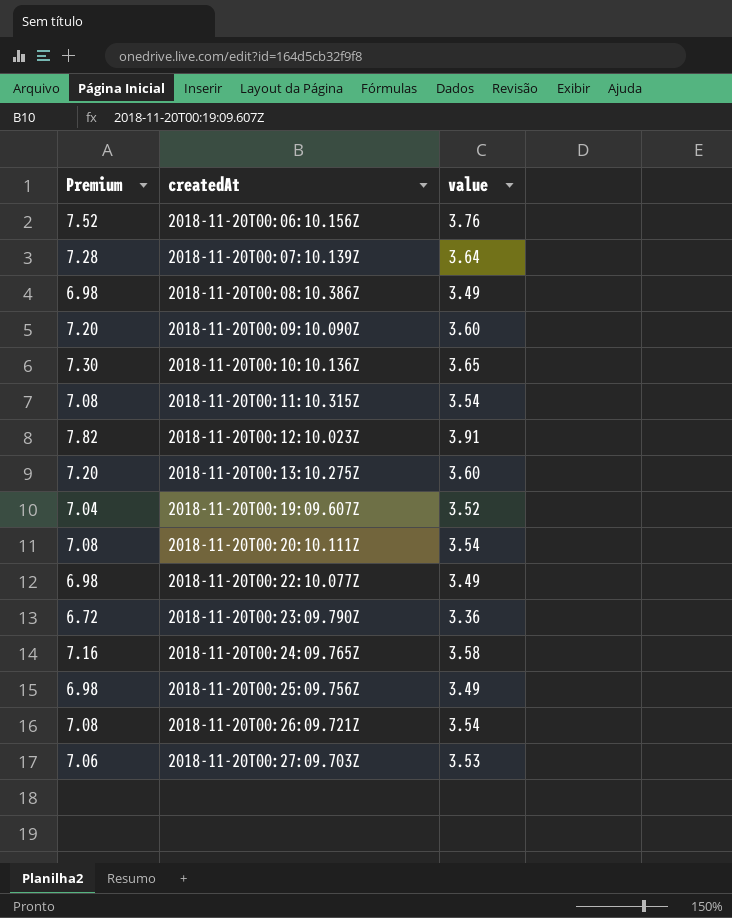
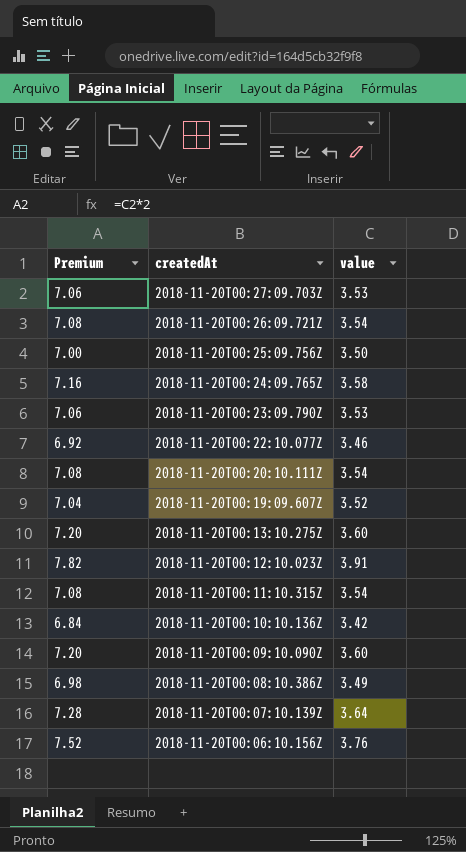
row order: createdAt ascending -> createdAt descending
2018-11-20T00:25:09.756Z | Premium: 6.98 -> 7.00
2018-11-20T00:25:09.756Z | value: 3.49 -> 3.50
2018-11-20T00:23:09.790Z | Premium: 6.72 -> 7.06
2018-11-20T00:23:09.790Z | value: 3.36 -> 3.53
2018-11-20T00:22:10.077Z | Premium: 6.98 -> 6.92
2018-11-20T00:22:10.077Z | value: 3.49 -> 3.46
2018-11-20T00:10:10.136Z | Premium: 7.30 -> 6.84
2018-11-20T00:10:10.136Z | value: 3.65 -> 3.42

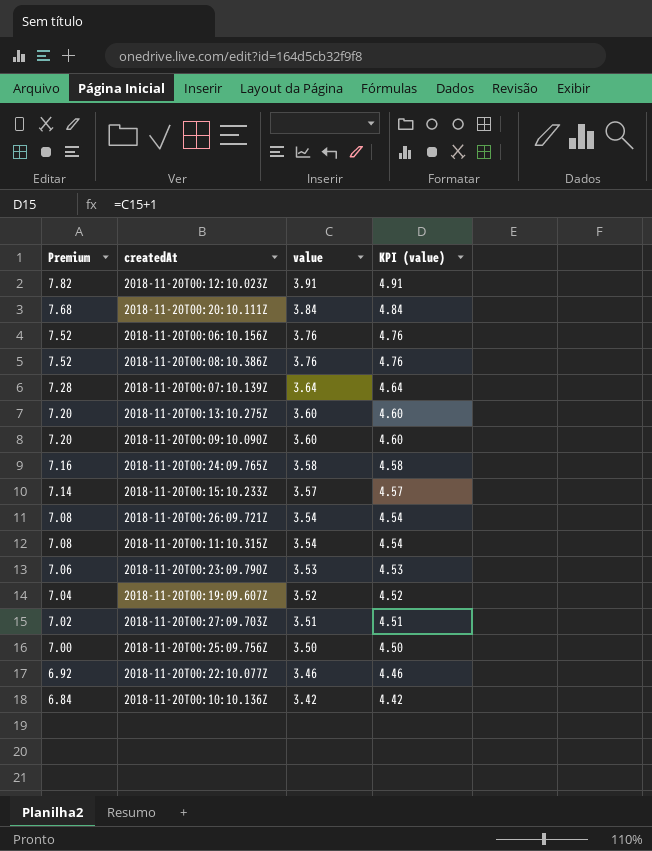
row order: createdAt descending -> Premium descending
column KPI (value) | formula: none -> [value] + 1
2018-11-20T00:20:10.111Z | Premium: 7.08 -> 7.68
2018-11-20T00:20:10.111Z | value: 3.54 -> 3.84
2018-11-20T00:08:10.386Z | Premium: 6.98 -> 7.52
2018-11-20T00:08:10.386Z | value: 3.49 -> 3.76
row 2018-11-20T00:15:10.233Z: none -> 7.14 | 3.57 | 4.57
2018-11-20T00:27:09.703Z | Premium: 7.06 -> 7.02
2018-11-20T00:27:09.703Z | value: 3.53 -> 3.51

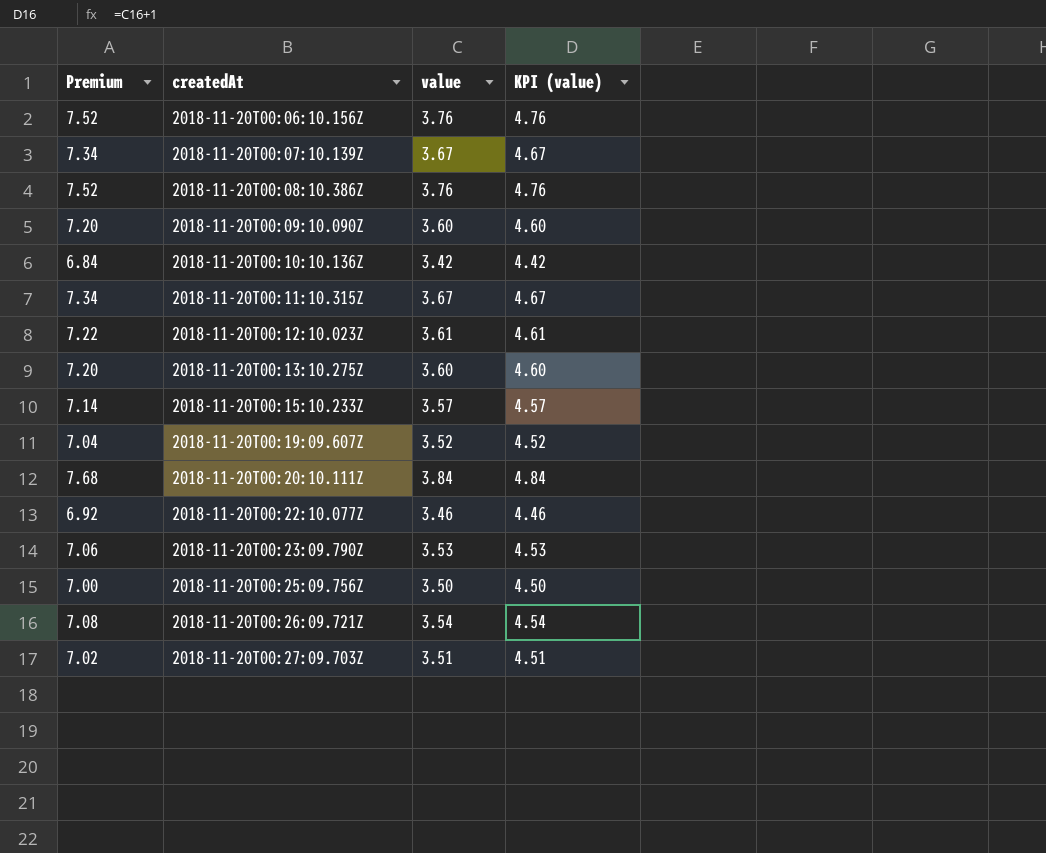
row order: Premium descending -> createdAt ascending
row 2018-11-20T00:24:09.765Z: 7.16 | 3.58 | 4.58 -> none
2018-11-20T00:07:10.139Z | Premium: 7.28 -> 7.34
2018-11-20T00:07:10.139Z | value: 3.64 -> 3.67
2018-11-20T00:07:10.139Z | KPI (value): 4.64 -> 4.67
2018-11-20T00:11:10.315Z | Premium: 7.08 -> 7.34
2018-11-20T00:11:10.315Z | value: 3.54 -> 3.67
2018-11-20T00:11:10.315Z | KPI (value): 4.54 -> 4.67
2018-11-20T00:12:10.023Z | Premium: 7.82 -> 7.22
2018-11-20T00:12:10.023Z | value: 3.91 -> 3.61
2018-11-20T00:12:10.023Z | KPI (value): 4.91 -> 4.61

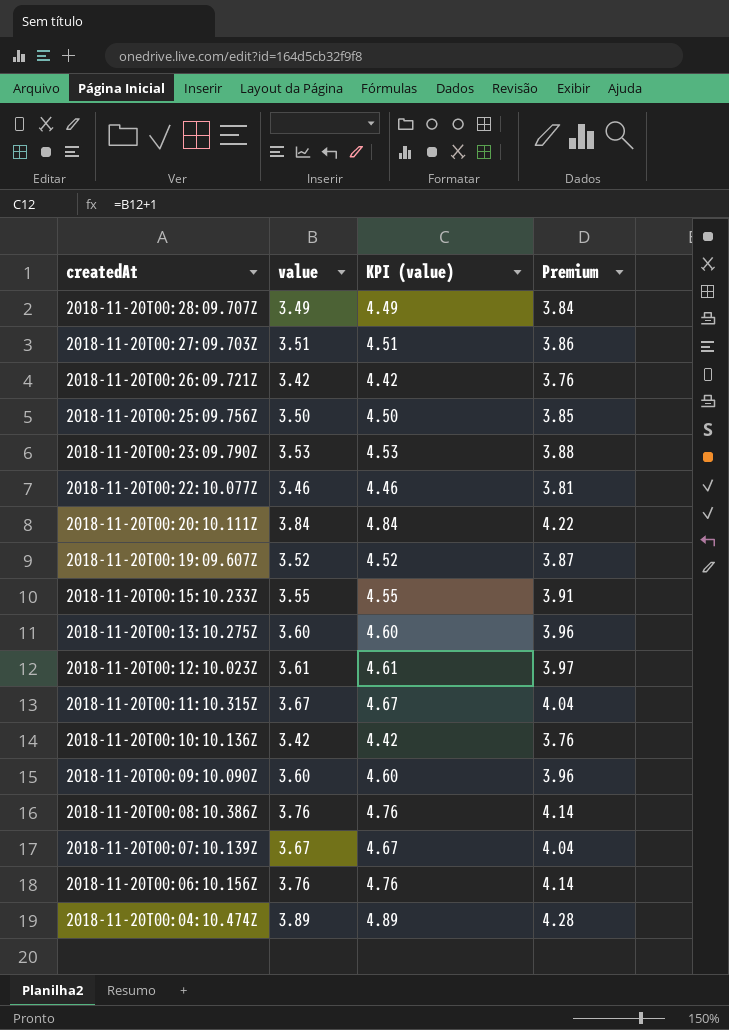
row order: createdAt ascending -> createdAt descending
column Premium | formula: [value] * 2 -> [value] * 1.1
column Premium | position: 1 -> 4
row 2018-11-20T00:28:09.707Z: none -> 3.49 | 4.49 | 3.84
2018-11-20T00:26:09.721Z | value: 3.54 -> 3.42
2018-11-20T00:26:09.721Z | KPI (value): 4.54 -> 4.42
2018-11-20T00:15:10.233Z | value: 3.57 -> 3.55
2018-11-20T00:15:10.233Z | KPI (value): 4.57 -> 4.55
row 2018-11-20T00:04:10.474Z: none -> 3.89 | 4.89 | 4.28

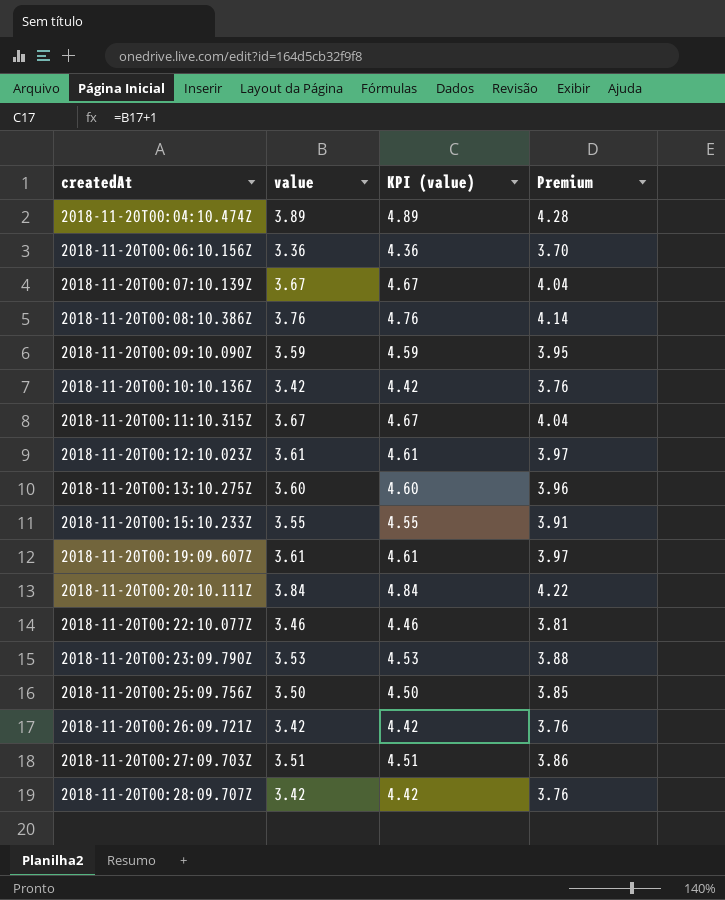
row order: createdAt descending -> createdAt ascending
2018-11-20T00:06:10.156Z | value: 3.76 -> 3.36
2018-11-20T00:06:10.156Z | KPI (value): 4.76 -> 4.36
2018-11-20T00:06:10.156Z | Premium: 4.14 -> 3.70
2018-11-20T00:09:10.090Z | value: 3.60 -> 3.59
2018-11-20T00:09:10.090Z | KPI (value): 4.60 -> 4.59
2018-11-20T00:09:10.090Z | Premium: 3.96 -> 3.95
2018-11-20T00:19:09.607Z | value: 3.52 -> 3.61
2018-11-20T00:19:09.607Z | KPI (value): 4.52 -> 4.61
2018-11-20T00:19:09.607Z | Premium: 3.87 -> 3.97
2018-11-20T00:28:09.707Z | value: 3.49 -> 3.42
2018-11-20T00:28:09.707Z | KPI (value): 4.49 -> 4.42
2018-11-20T00:28:09.707Z | Premium: 3.84 -> 3.76

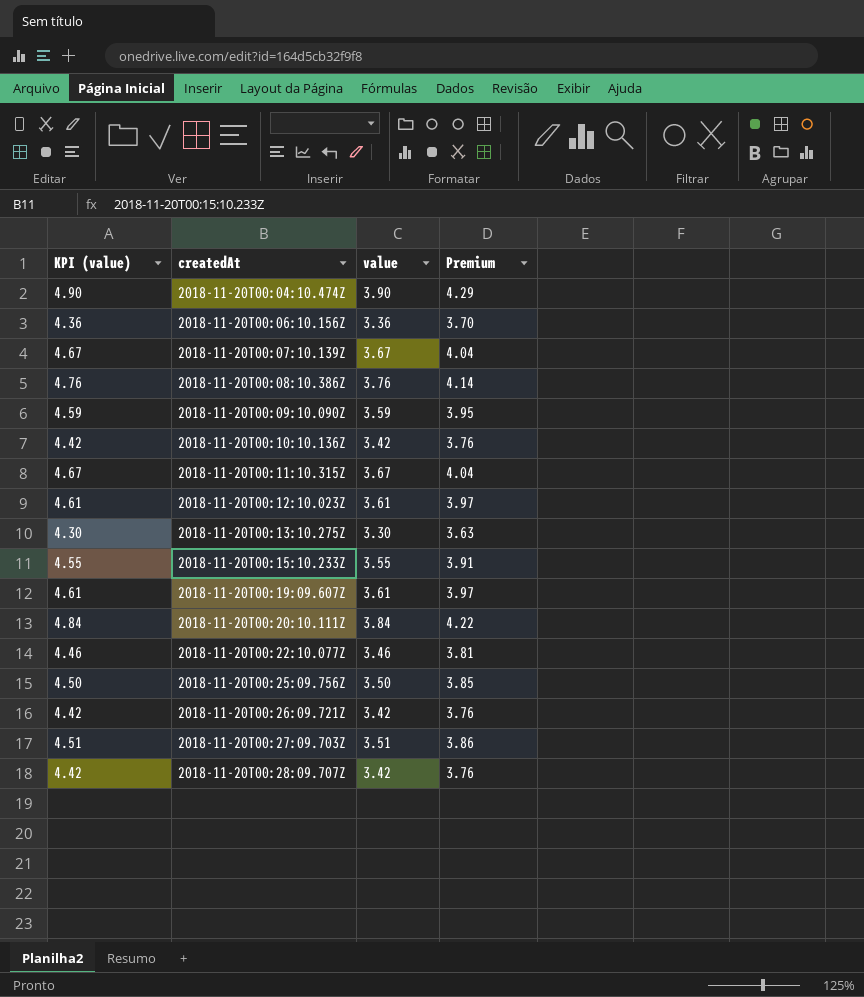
column KPI (value) | position: 3 -> 1
row 2018-11-20T00:23:09.790Z: 3.53 | 4.53 | 3.88 -> none
2018-11-20T00:04:10.474Z | KPI (value): 4.89 -> 4.90
2018-11-20T00:04:10.474Z | value: 3.89 -> 3.90
2018-11-20T00:04:10.474Z | Premium: 4.28 -> 4.29
2018-11-20T00:13:10.275Z | KPI (value): 4.60 -> 4.30
2018-11-20T00:13:10.275Z | value: 3.60 -> 3.30
2018-11-20T00:13:10.275Z | Premium: 3.96 -> 3.63

